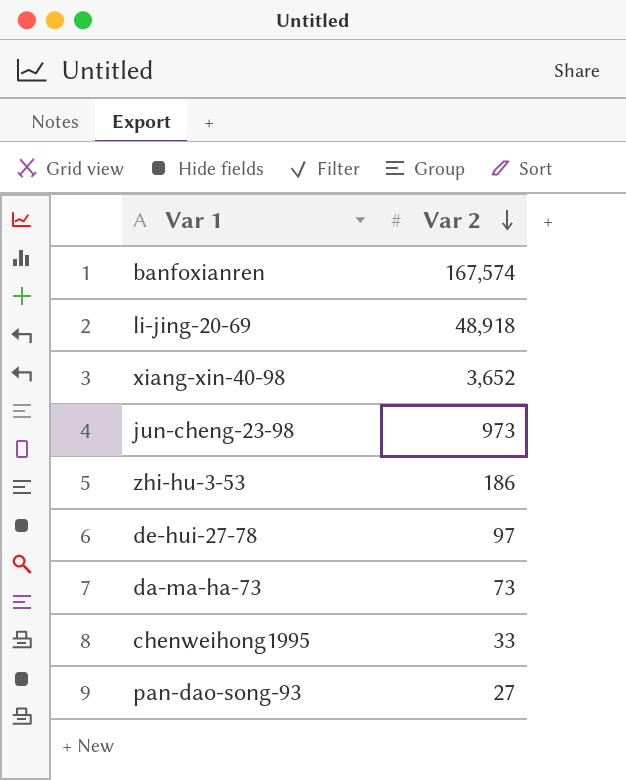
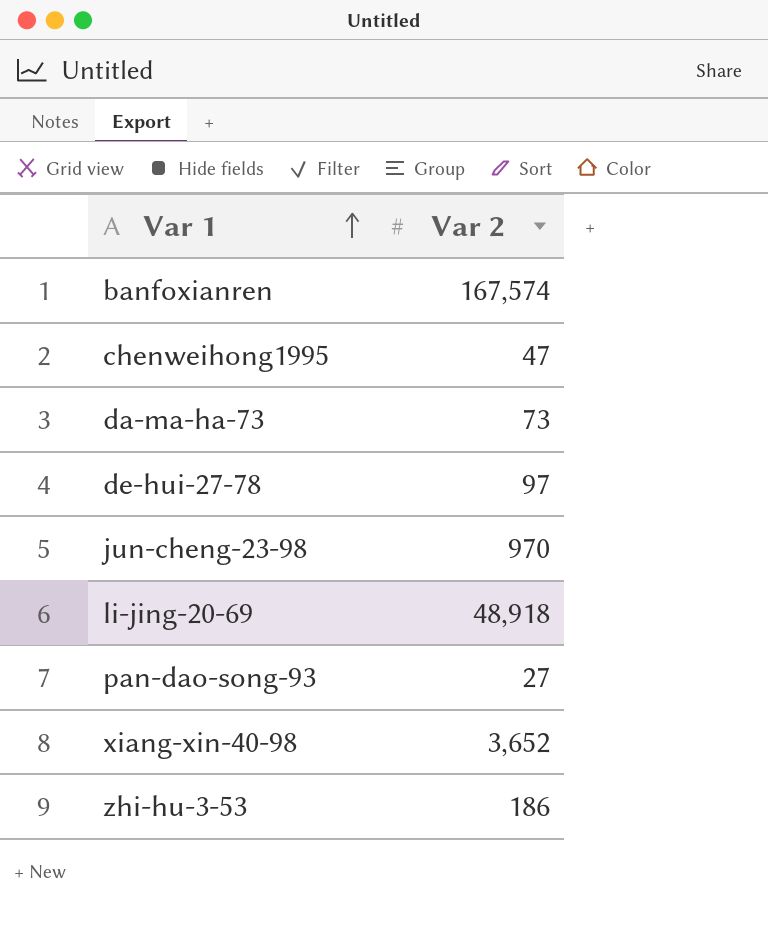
row order: Var 2 descending -> Var 1 ascending
chenweihong1995 | Var 2: 33 -> 47
jun-cheng-23-98 | Var 2: 973 -> 970

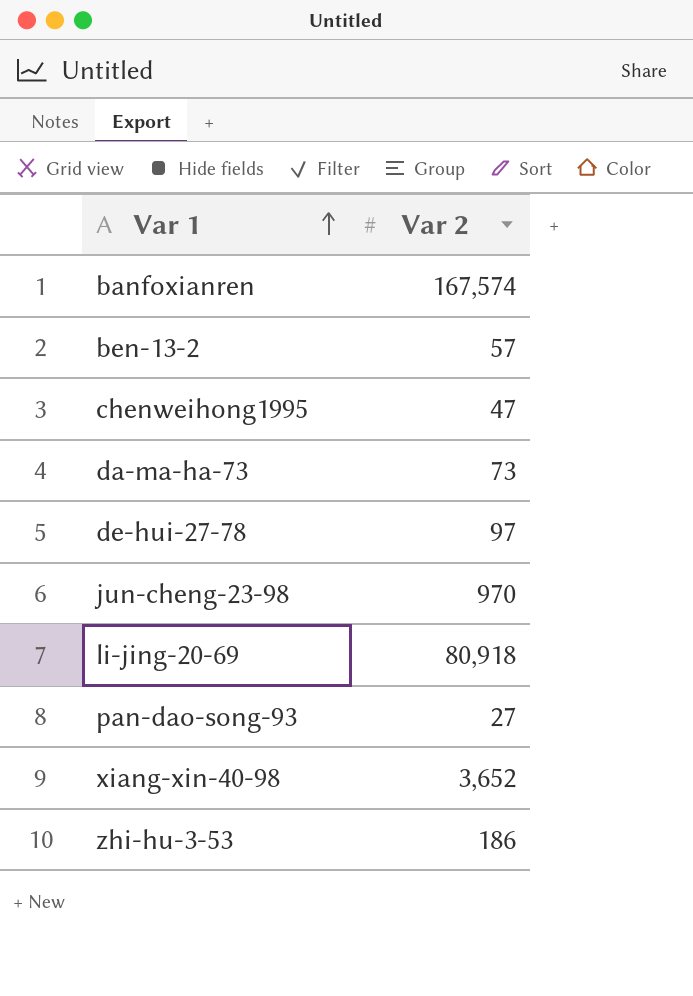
row ben-13-2: none -> 57
li-jing-20-69 | Var 2: 48,918 -> 80,918

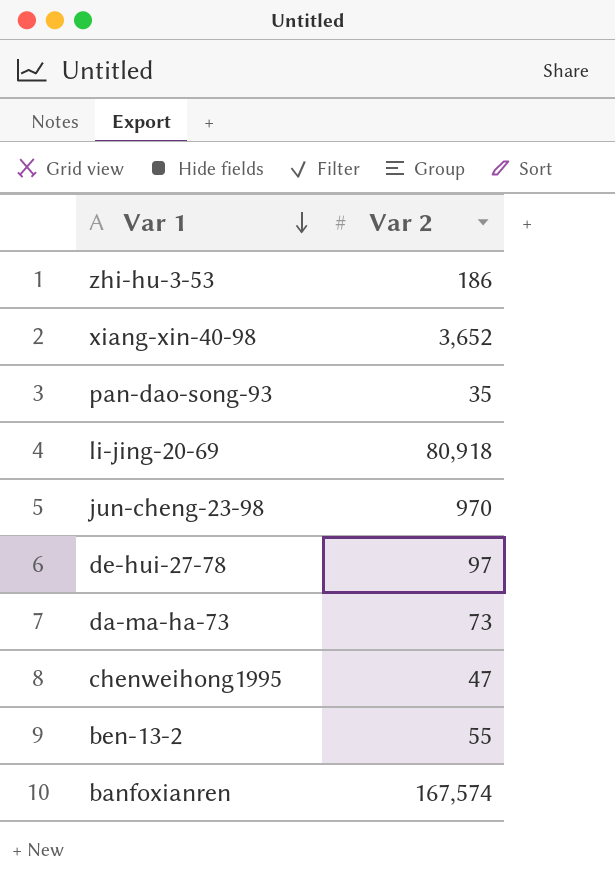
row order: Var 1 ascending -> Var 1 descending
pan-dao-song-93 | Var 2: 27 -> 35
ben-13-2 | Var 2: 57 -> 55

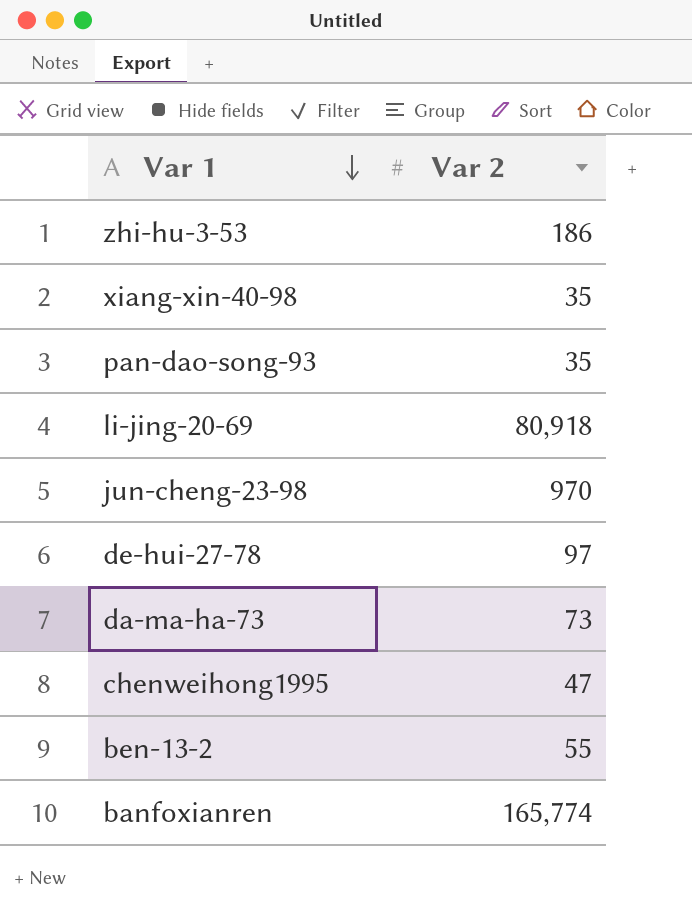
xiang-xin-40-98 | Var 2: 3,652 -> 35
banfoxianren | Var 2: 167,574 -> 165,774

